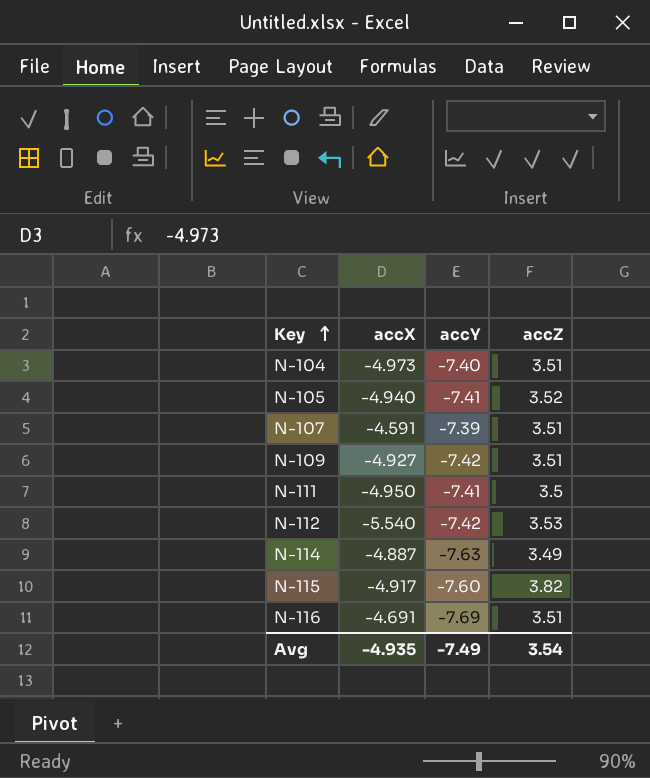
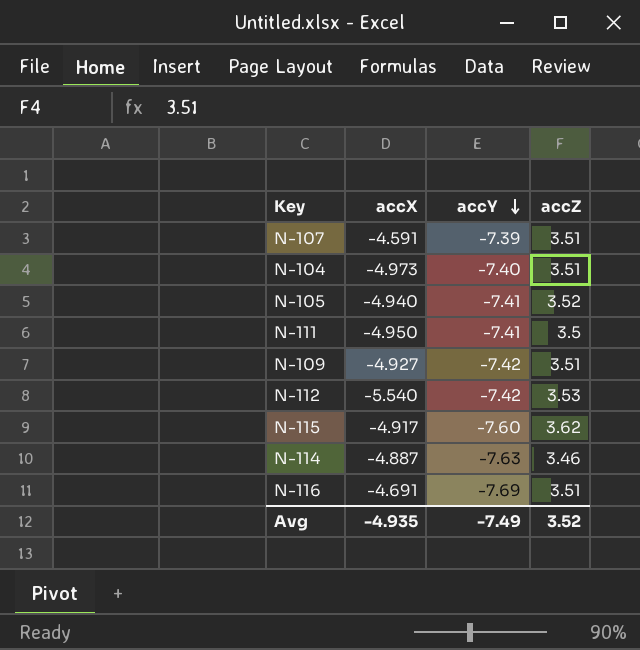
row order: Key ascending -> accY descending
N-115 | accZ: 3.82 -> 3.62
N-114 | accZ: 3.49 -> 3.46
Avg | accZ: 3.54 -> 3.52

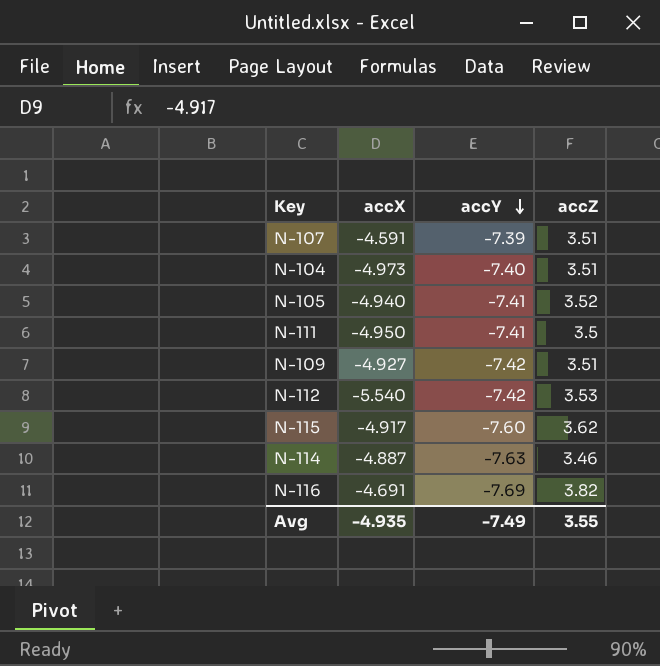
N-116 | accZ: 3.51 -> 3.82
Avg | accZ: 3.52 -> 3.55

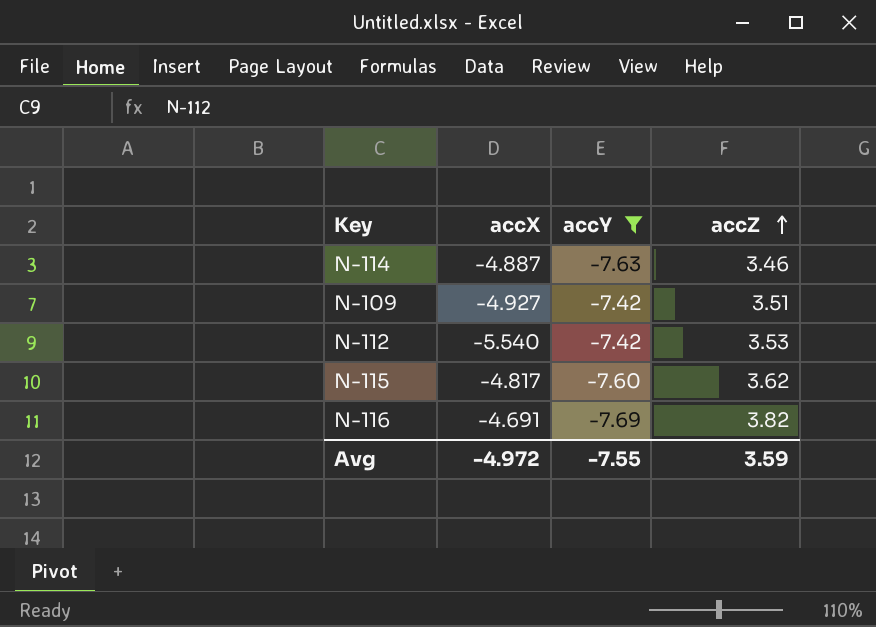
filter: none -> accY <= -7.42
row order: accY descending -> accZ ascending
N-115 | accX: -4.917 -> -4.817
Avg | accX: -4.935 -> -4.972
Avg | accY: -7.49 -> -7.55
Avg | accZ: 3.55 -> 3.59

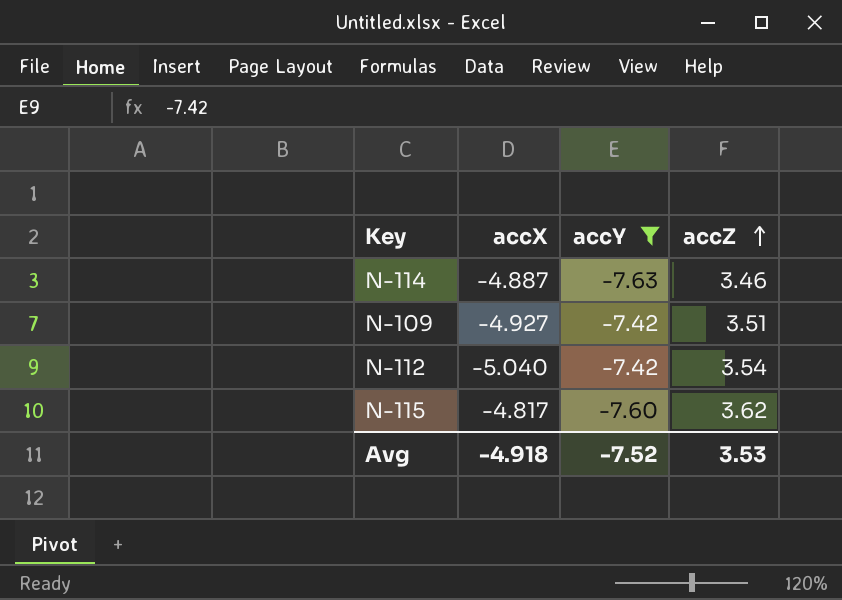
row N-116: -4.691 | -7.69 | 3.82 -> none
N-112 | accX: -5.540 -> -5.040
N-112 | accZ: 3.53 -> 3.54
Avg | accX: -4.972 -> -4.918
Avg | accY: -7.55 -> -7.52
Avg | accZ: 3.59 -> 3.53

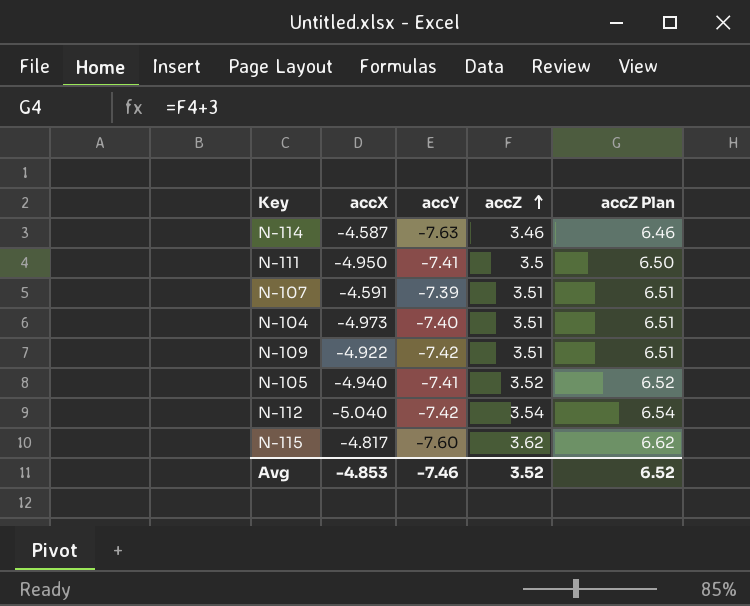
filter: accY <= -7.42 -> none
column accZ Plan | formula: none -> [accZ] + 3
N-114 | accX: -4.887 -> -4.587
N-109 | accX: -4.927 -> -4.922
Avg | accX: -4.918 -> -4.853
Avg | accY: -7.52 -> -7.46
Avg | accZ: 3.53 -> 3.52

